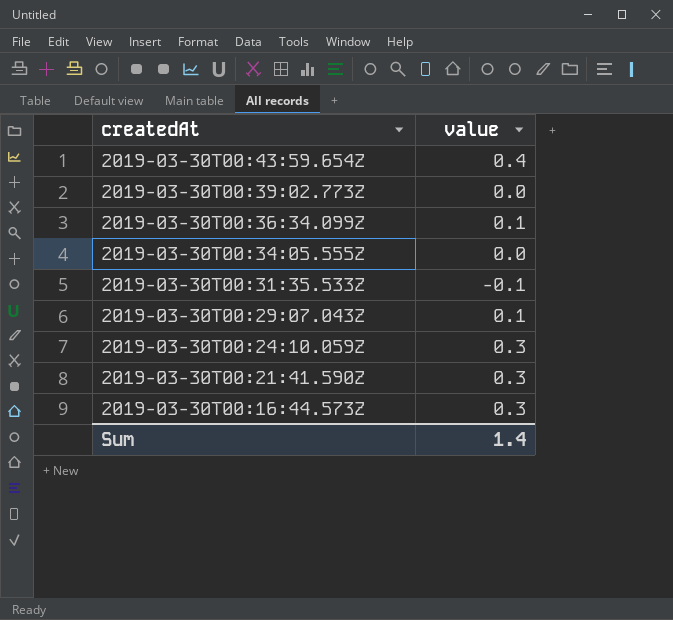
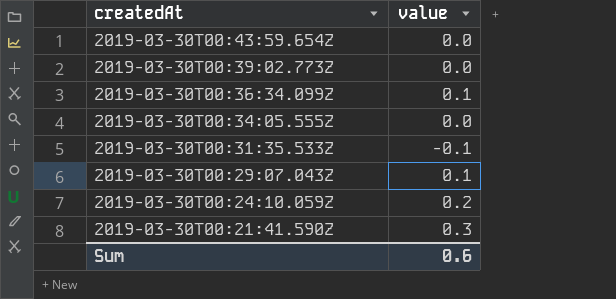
row 2019-03-30T00:16:44.573Z: 0.3 -> none
2019-03-30T00:43:59.654Z | value: 0.4 -> 0.0
2019-03-30T00:24:10.059Z | value: 0.3 -> 0.2
Sum | value: 1.4 -> 0.6

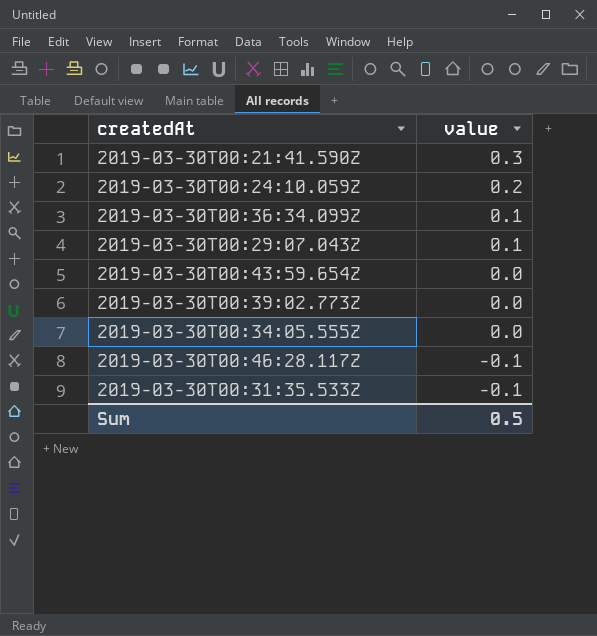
row order: createdAt descending -> value descending
row 2019-03-30T00:46:28.117Z: none -> -0.1
Sum | value: 0.6 -> 0.5

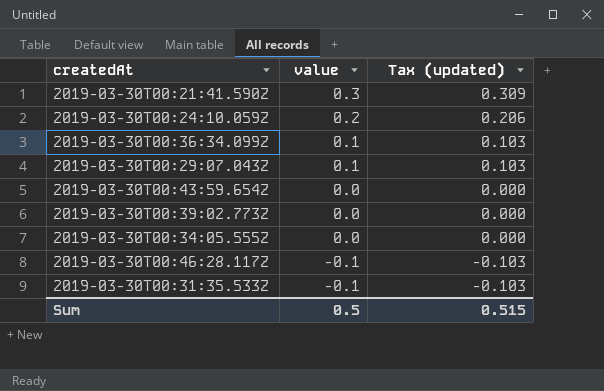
column Tax (updated) | formula: none -> [value] * 1.03

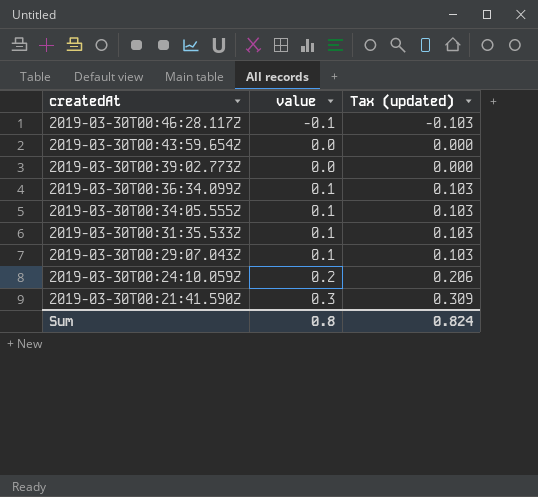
row order: value descending -> createdAt descending
2019-03-30T00:34:05.555Z | value: 0.0 -> 0.1
2019-03-30T00:34:05.555Z | Tax (updated): 0.000 -> 0.103
2019-03-30T00:31:35.533Z | value: -0.1 -> 0.1
2019-03-30T00:31:35.533Z | Tax (updated): -0.103 -> 0.103
Sum | value: 0.5 -> 0.8
Sum | Tax (updated): 0.515 -> 0.824

